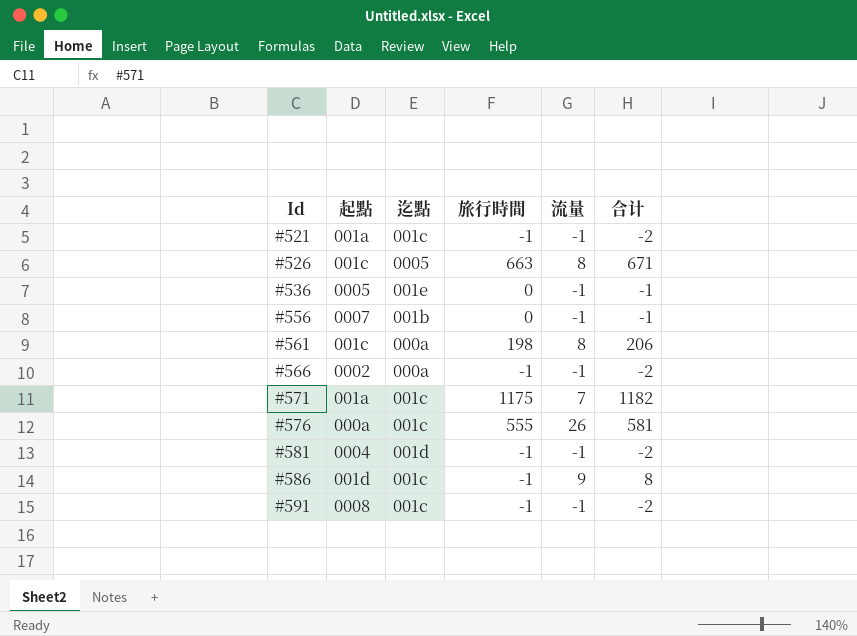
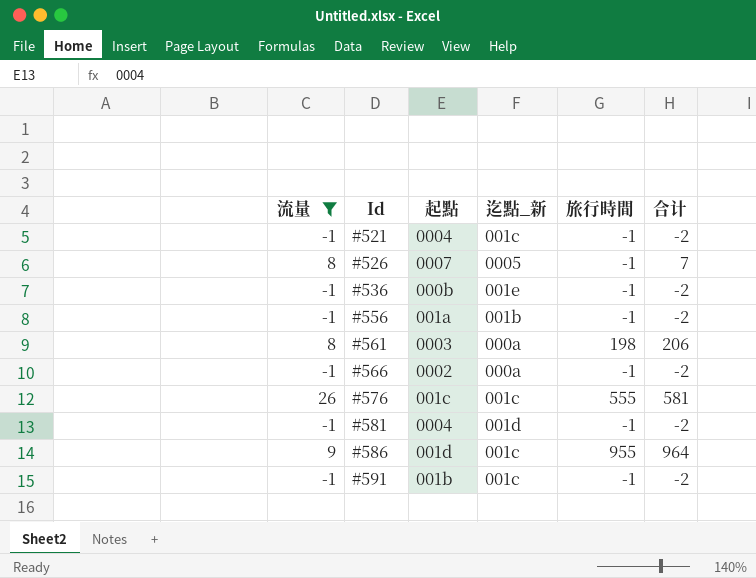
filter: none -> 流量 != 7
column 流量 | position: 5 -> 1
column name: 迄點 -> 迄點_新
#521 | 起點: 001a -> 0004
#526 | 起點: 001c -> 0007
#526 | 旅行時間: 663 -> -1
#526 | 合计: 671 -> 7
#536 | 起點: 0005 -> 000b
#536 | 旅行時間: 0 -> -1
#536 | 合计: -1 -> -2
#556 | 起點: 0007 -> 001a
#556 | 旅行時間: 0 -> -1
#556 | 合计: -1 -> -2
#561 | 起點: 001c -> 0003
#576 | 起點: 000a -> 001c
#586 | 旅行時間: -1 -> 955
#586 | 合计: 8 -> 964
#591 | 起點: 0008 -> 001b

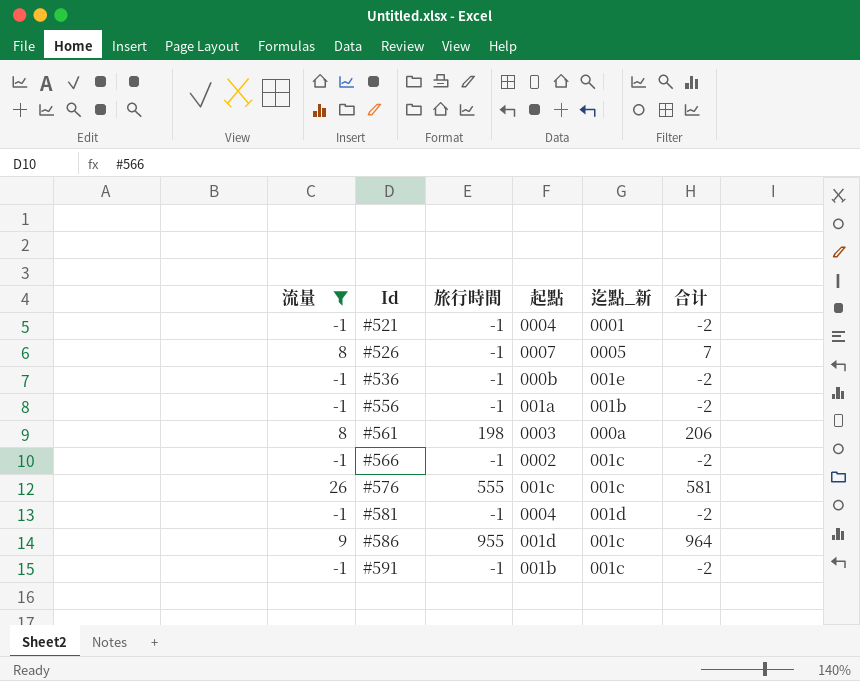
column 旅行時間 | position: 5 -> 3
#521 | 迄點_新: 001c -> 0001
#566 | 迄點_新: 000a -> 001c

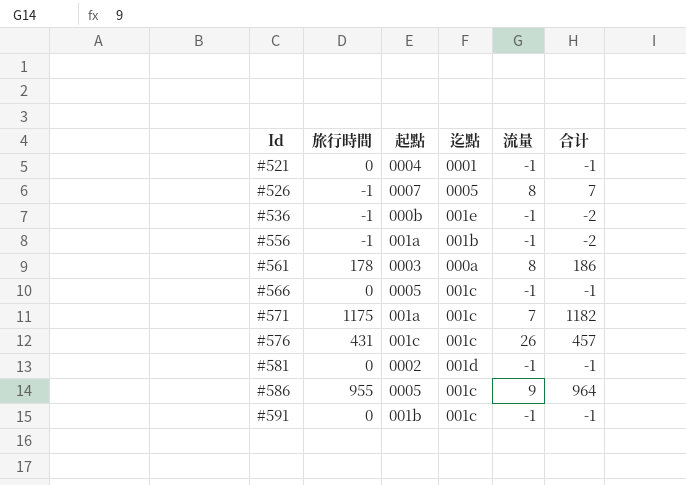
filter: 流量 != 7 -> none
column name: 迄點_新 -> 迄點
column 流量 | position: 1 -> 5
#521 | 旅行時間: -1 -> 0
#521 | 合计: -2 -> -1
#561 | 旅行時間: 198 -> 178
#561 | 合计: 206 -> 186
#566 | 旅行時間: -1 -> 0
#566 | 起點: 0002 -> 0005
#566 | 合计: -2 -> -1
#576 | 旅行時間: 555 -> 431
#576 | 合计: 581 -> 457
#581 | 旅行時間: -1 -> 0
#581 | 起點: 0004 -> 0002
#581 | 合计: -2 -> -1
#586 | 起點: 001d -> 0005
#591 | 旅行時間: -1 -> 0
#591 | 合计: -2 -> -1

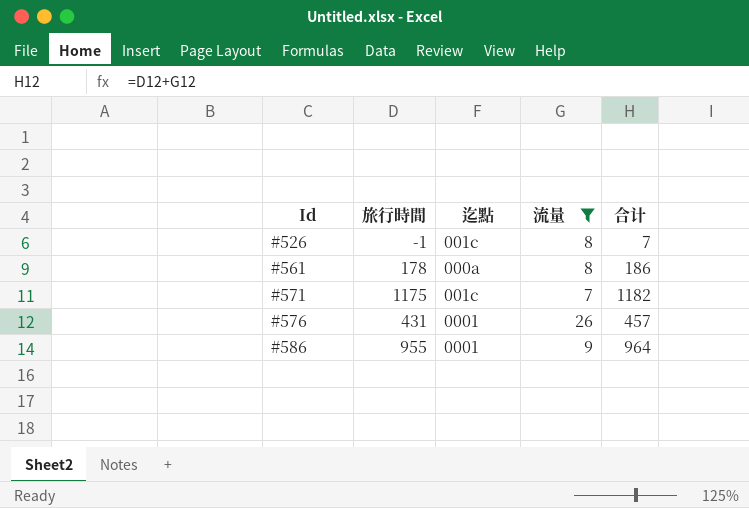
filter: none -> 流量 != -1
column 起點 | position: 3 -> none
#526 | 迄點: 0005 -> 001c
#576 | 迄點: 001c -> 0001
#586 | 迄點: 001c -> 0001

